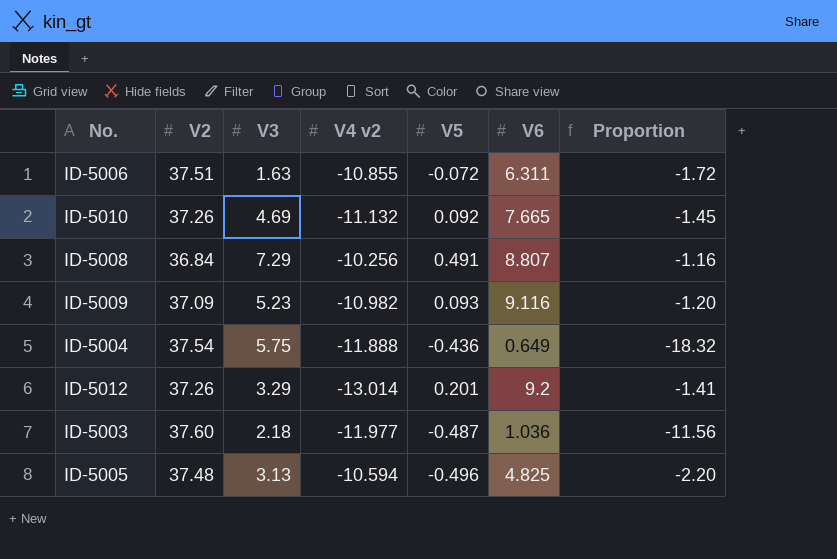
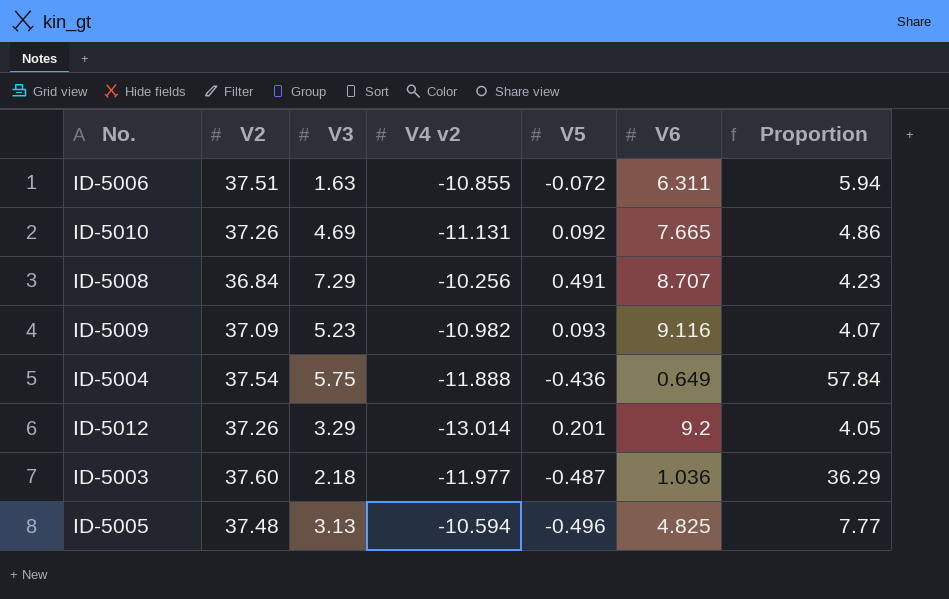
column Proportion | formula: [V4 v2] / [V6] -> [V2] / [V6]
ID-5010 | V4 v2: -11.132 -> -11.131
ID-5008 | V6: 8.807 -> 8.707

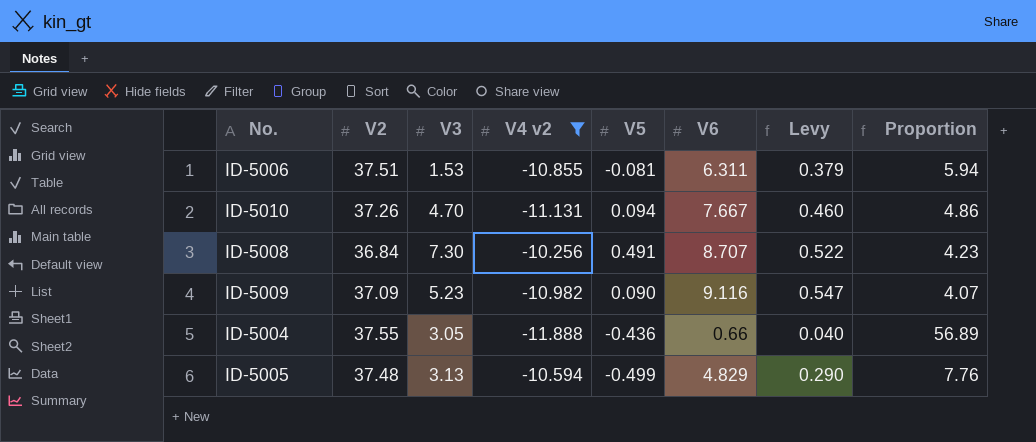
filter: none -> V4 v2 >= -11.888
column Levy | formula: none -> [V6] * 0.06
ID-5006 | V3: 1.63 -> 1.53
ID-5006 | V5: -0.072 -> -0.081
ID-5010 | V3: 4.69 -> 4.70
ID-5010 | V5: 0.092 -> 0.094
ID-5010 | V6: 7.665 -> 7.667
ID-5008 | V3: 7.29 -> 7.30
ID-5009 | V5: 0.093 -> 0.090
ID-5004 | V2: 37.54 -> 37.55
ID-5004 | V3: 5.75 -> 3.05
ID-5004 | V6: 0.649 -> 0.66
ID-5004 | Proportion: 57.84 -> 56.89
ID-5005 | V5: -0.496 -> -0.499
ID-5005 | V6: 4.825 -> 4.829
ID-5005 | Proportion: 7.77 -> 7.76

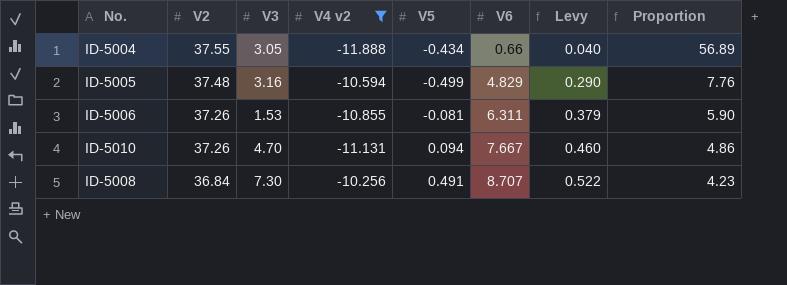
row order: none -> V2 descending
row ID-5009: 37.09 | 5.23 | -10.982 | 0.090 | 9.116 | 0.547 | 4.07 -> none
ID-5004 | V5: -0.436 -> -0.434
ID-5005 | V3: 3.13 -> 3.16
ID-5006 | V2: 37.51 -> 37.26
ID-5006 | Proportion: 5.94 -> 5.90

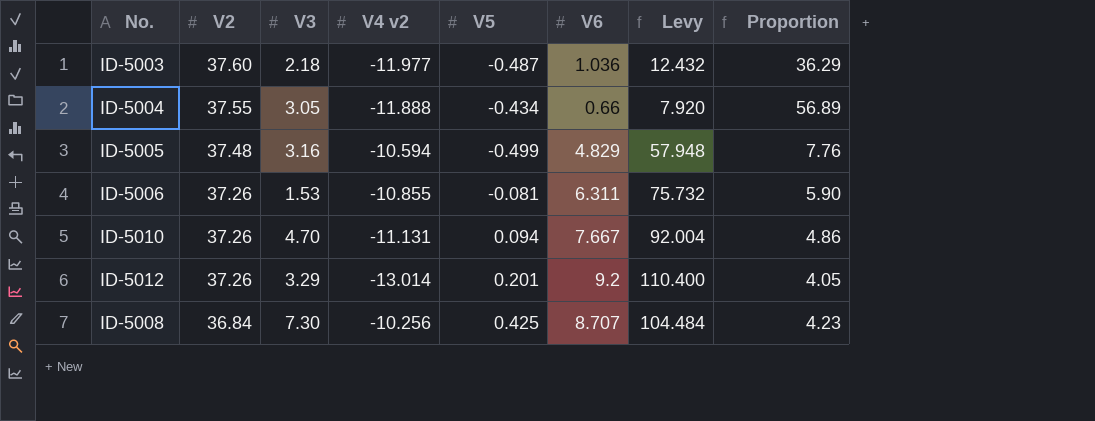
filter: V4 v2 >= -11.888 -> none
column Levy | formula: [V6] * 0.06 -> [V6] * 12
ID-5008 | V5: 0.491 -> 0.425

